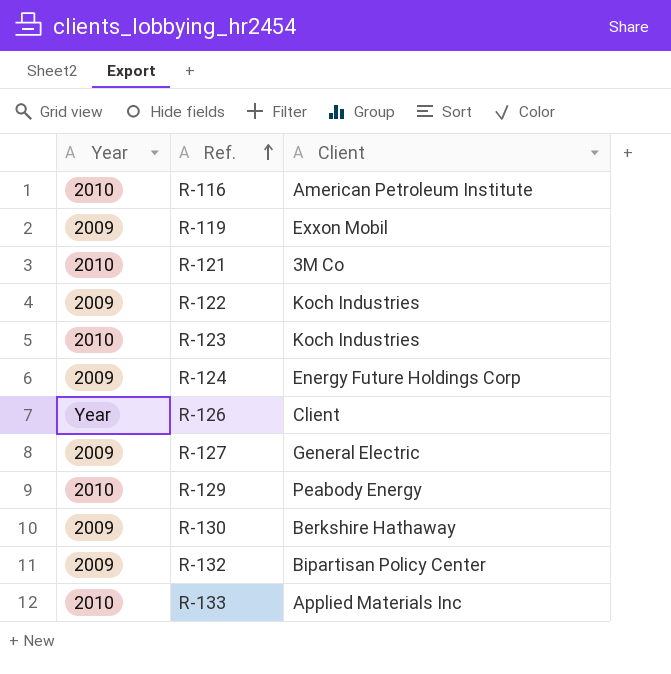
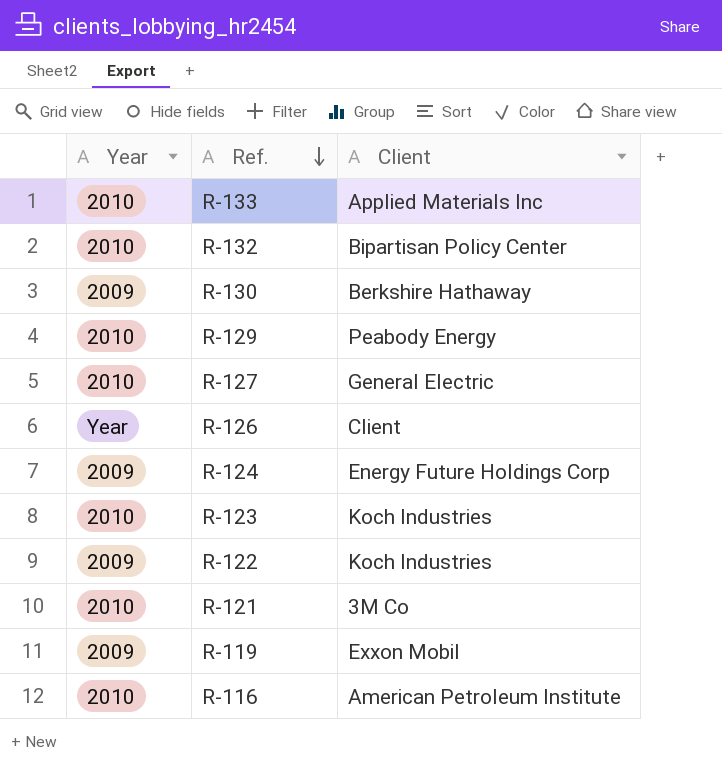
row order: Ref. ascending -> Ref. descending
R-132 | Year: 2009 -> 2010
R-127 | Year: 2009 -> 2010

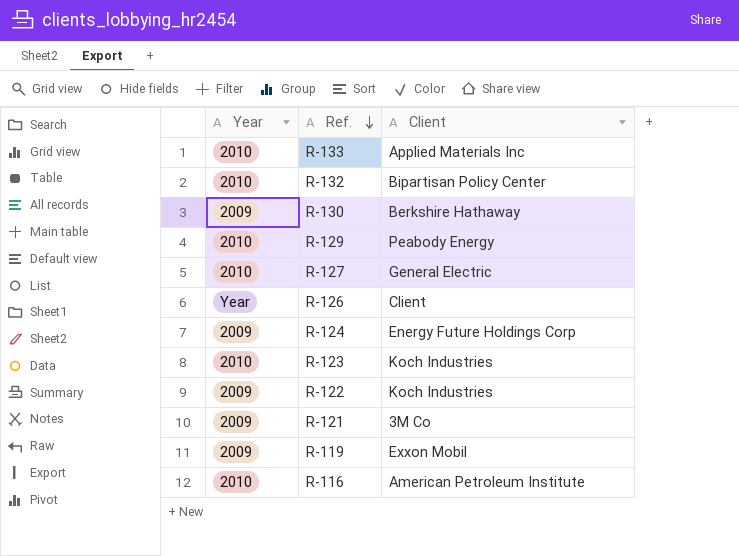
R-121 | Year: 2010 -> 2009

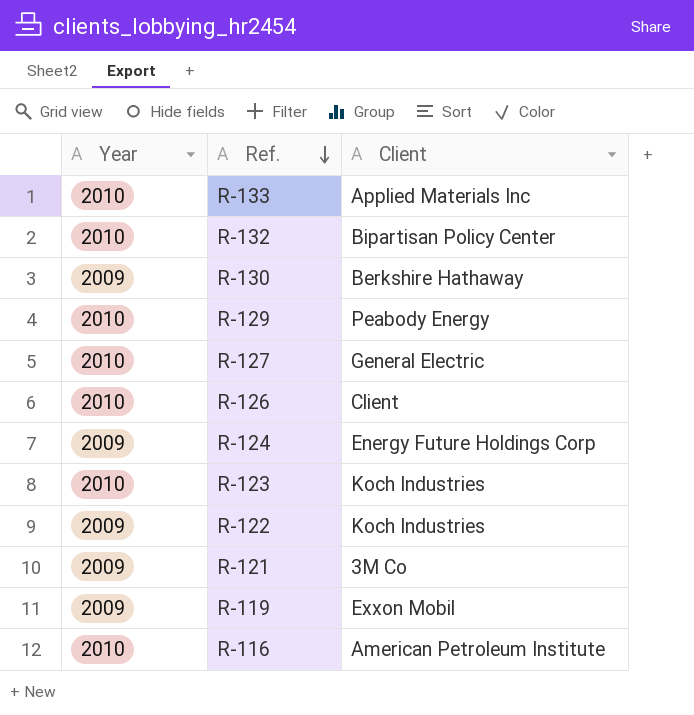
R-126 | Year: Year -> 2010

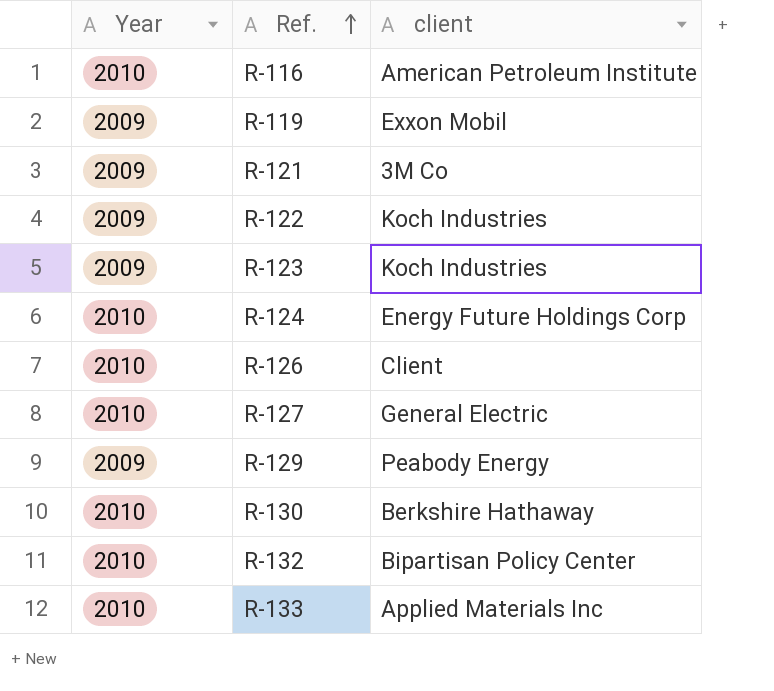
row order: Ref. descending -> Ref. ascending
column name: Client -> client
R-123 | Year: 2010 -> 2009
R-124 | Year: 2009 -> 2010
R-129 | Year: 2010 -> 2009
R-130 | Year: 2009 -> 2010

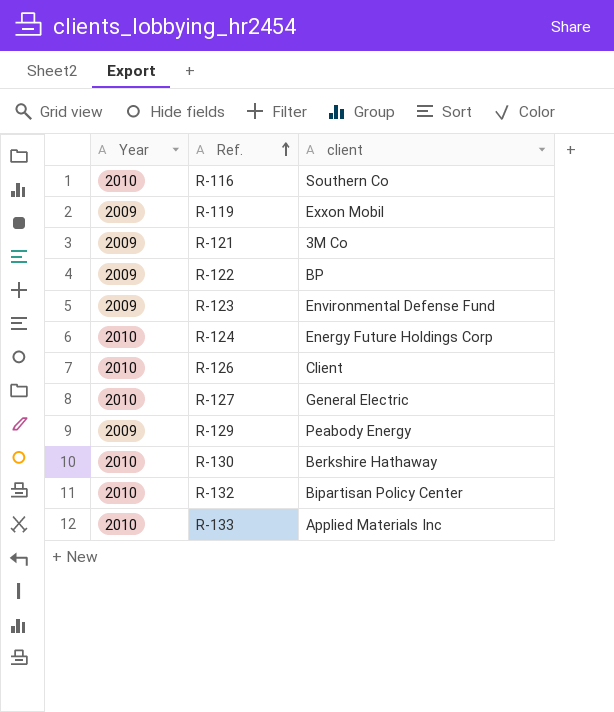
R-116 | client: American Petroleum Institute -> Southern Co
R-122 | client: Koch Industries -> BP
R-123 | client: Koch Industries -> Environmental Defense Fund

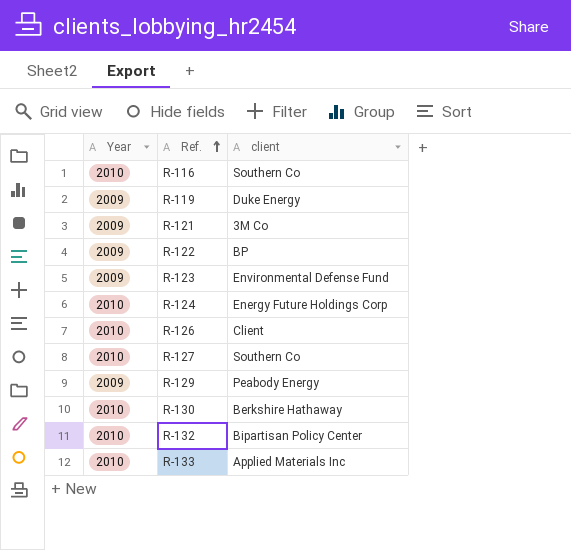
R-119 | client: Exxon Mobil -> Duke Energy
R-127 | client: General Electric -> Southern Co

